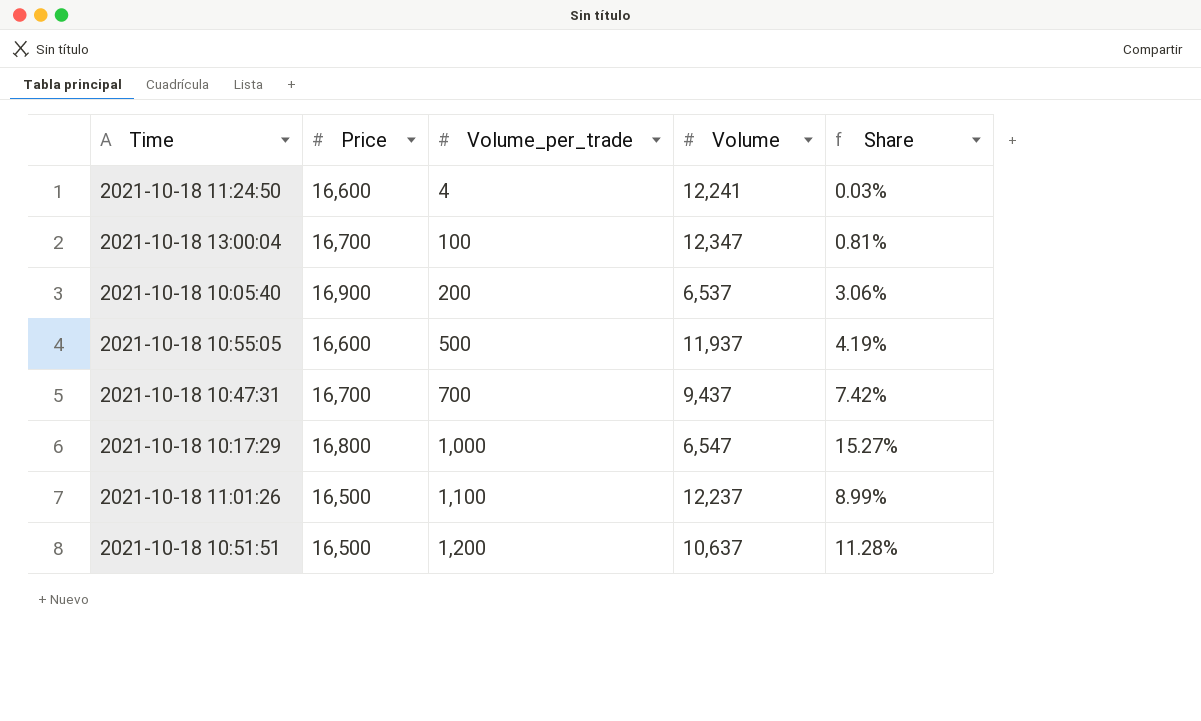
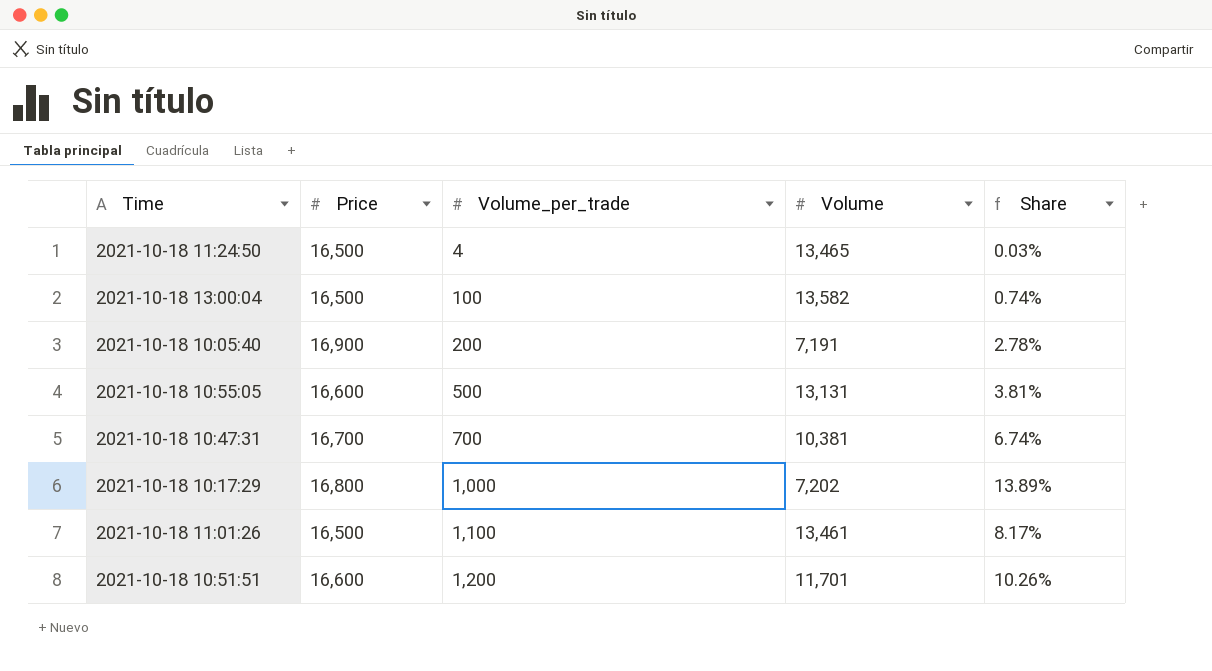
2021-10-18 11:24:50 | Price: 16,600 -> 16,500
2021-10-18 11:24:50 | Volume: 12,241 -> 13,465
2021-10-18 13:00:04 | Price: 16,700 -> 16,500
2021-10-18 13:00:04 | Volume: 12,347 -> 13,582
2021-10-18 13:00:04 | Share: 0.81% -> 0.74%
2021-10-18 10:05:40 | Volume: 6,537 -> 7,191
2021-10-18 10:05:40 | Share: 3.06% -> 2.78%
2021-10-18 10:55:05 | Volume: 11,937 -> 13,131
2021-10-18 10:55:05 | Share: 4.19% -> 3.81%
2021-10-18 10:47:31 | Volume: 9,437 -> 10,381
2021-10-18 10:47:31 | Share: 7.42% -> 6.74%
2021-10-18 10:17:29 | Volume: 6,547 -> 7,202
2021-10-18 10:17:29 | Share: 15.27% -> 13.89%
2021-10-18 11:01:26 | Volume: 12,237 -> 13,461
2021-10-18 11:01:26 | Share: 8.99% -> 8.17%
2021-10-18 10:51:51 | Price: 16,500 -> 16,600
2021-10-18 10:51:51 | Volume: 10,637 -> 11,701
2021-10-18 10:51:51 | Share: 11.28% -> 10.26%

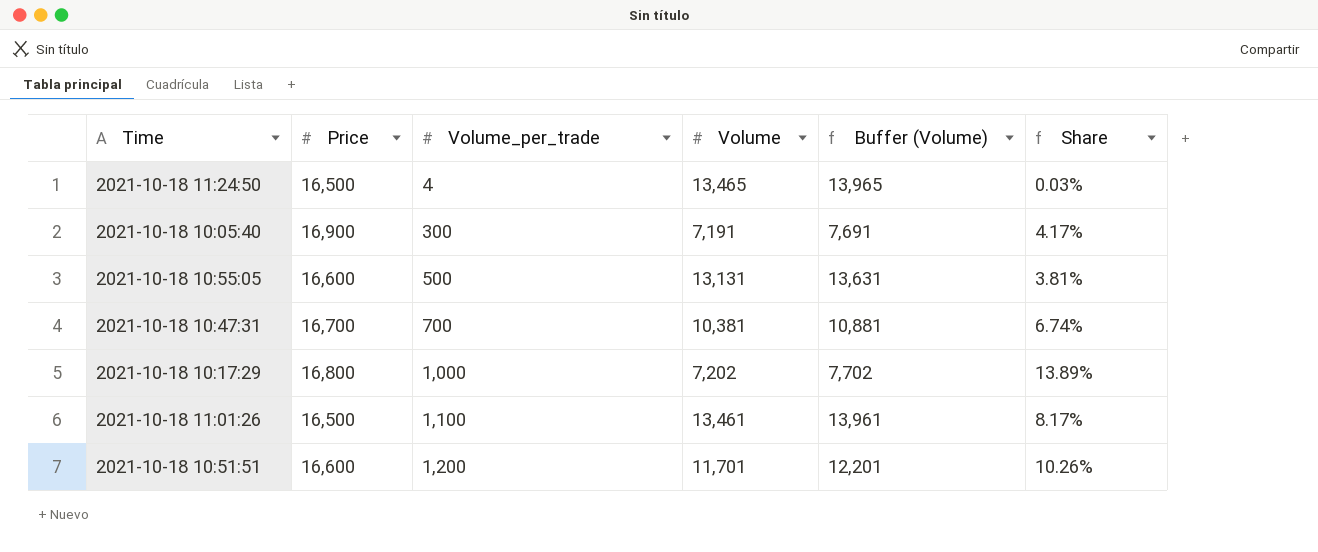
column Buffer (Volume) | formula: none -> [Volume] + 500
row 2021-10-18 13:00:04: 16,500 | 100 | 13,582 | 0.74% -> none
2021-10-18 10:05:40 | Volume_per_trade: 200 -> 300
2021-10-18 10:05:40 | Share: 2.78% -> 4.17%

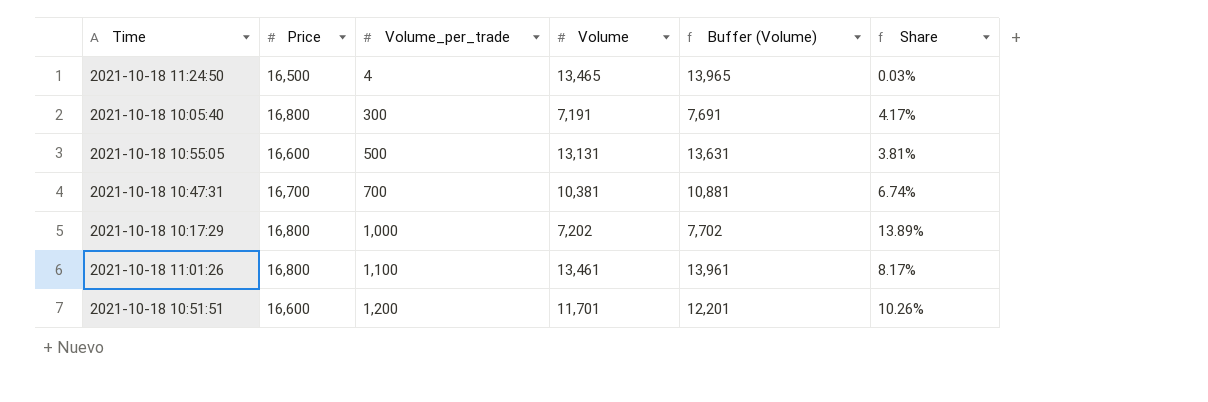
2021-10-18 10:05:40 | Price: 16,900 -> 16,800
2021-10-18 11:01:26 | Price: 16,500 -> 16,800

